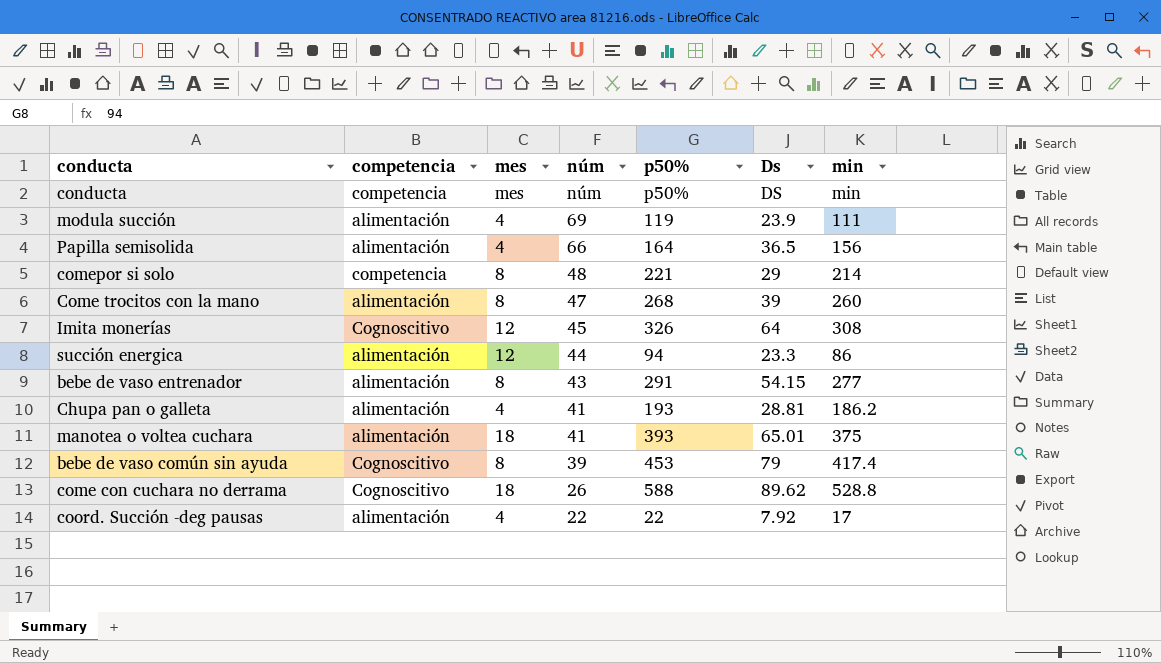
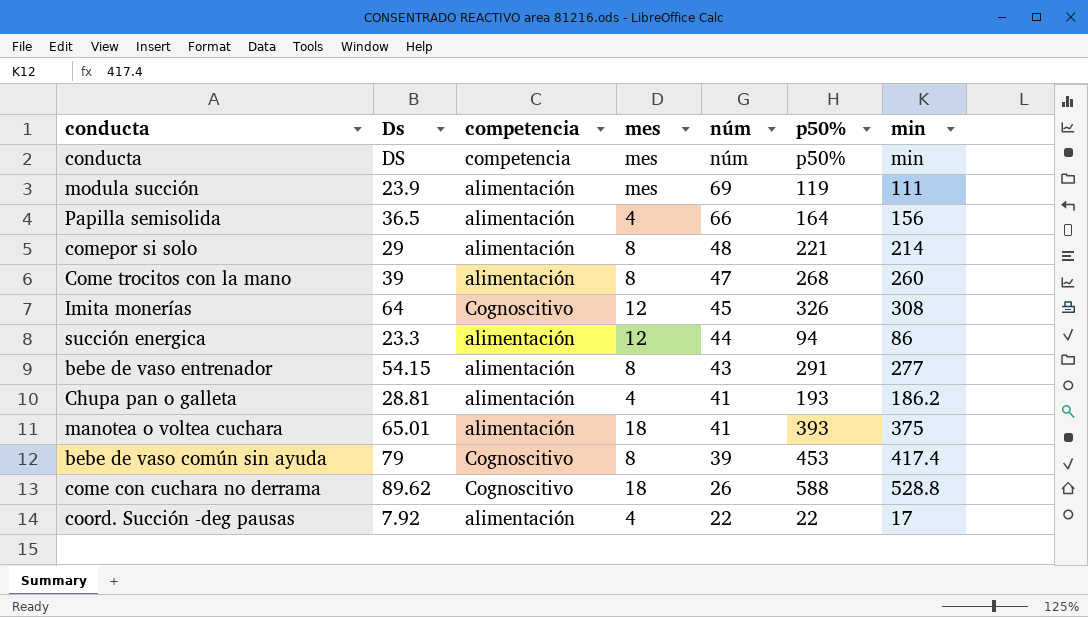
column Ds | position: 6 -> 2
modula succión | mes: 4 -> mes
comepor si solo | competencia: competencia -> alimentación

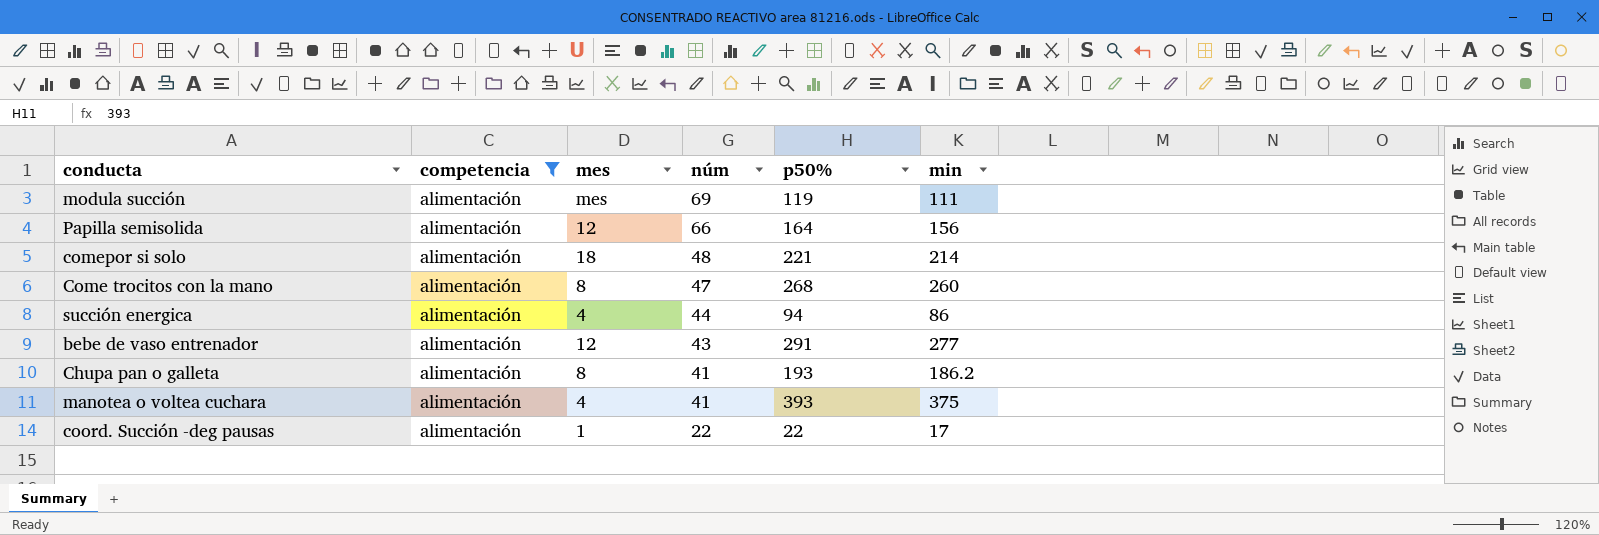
filter: none -> competencia = alimentación
column Ds | position: 2 -> none
Papilla semisolida | mes: 4 -> 12
comepor si solo | mes: 8 -> 18
succión energica | mes: 12 -> 4
bebe de vaso entrenador | mes: 8 -> 12
Chupa pan o galleta | mes: 4 -> 8
manotea o voltea cuchara | mes: 18 -> 4
coord. Succión -deg pausas | mes: 4 -> 1

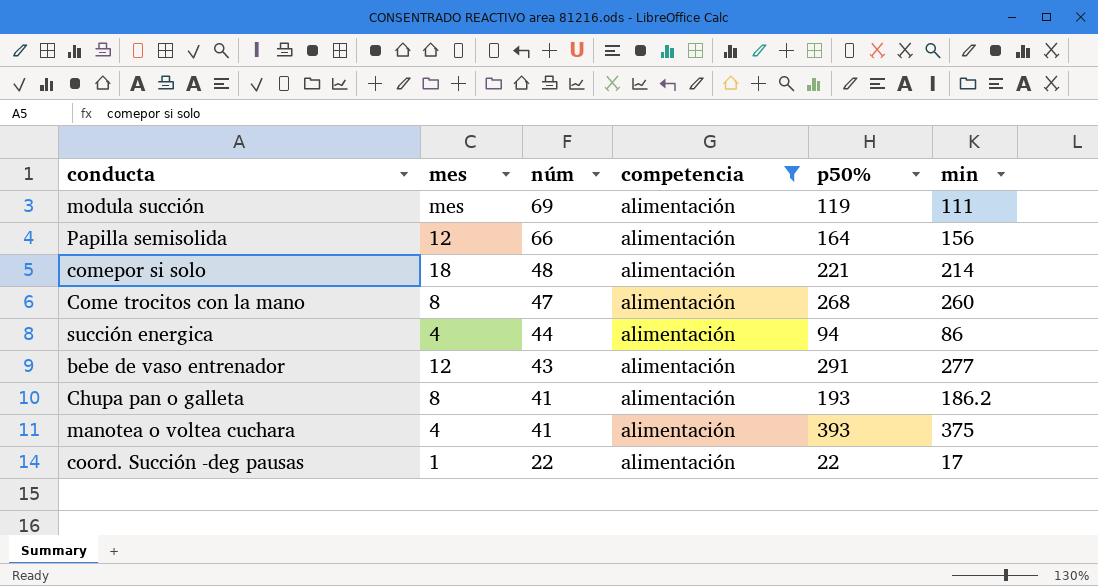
column competencia | position: 2 -> 4

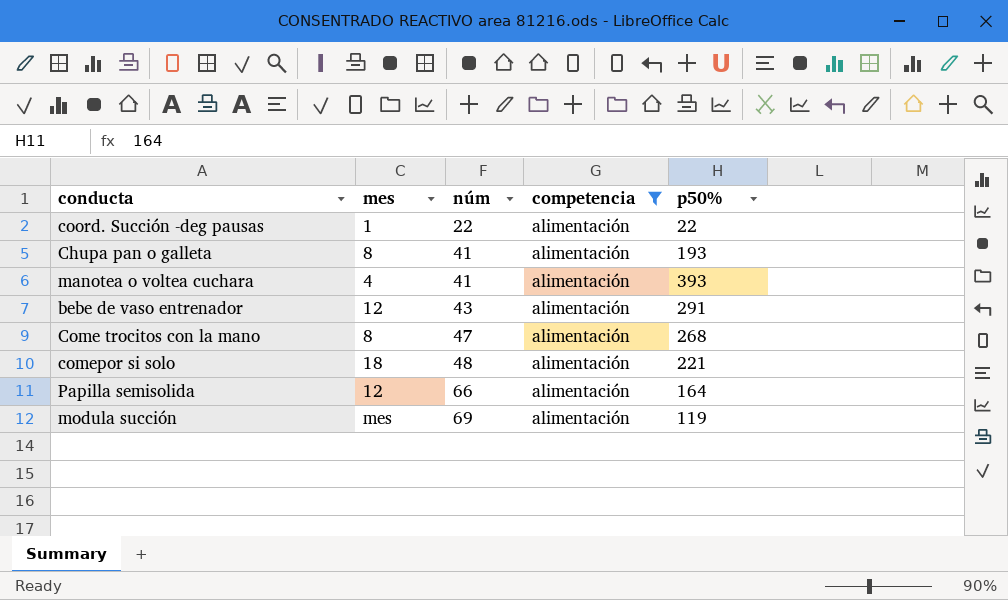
row order: núm descending -> núm ascending
column min | position: 6 -> none
row succión energica: 4 | 44 | alimentación | 94 | 86 -> none

